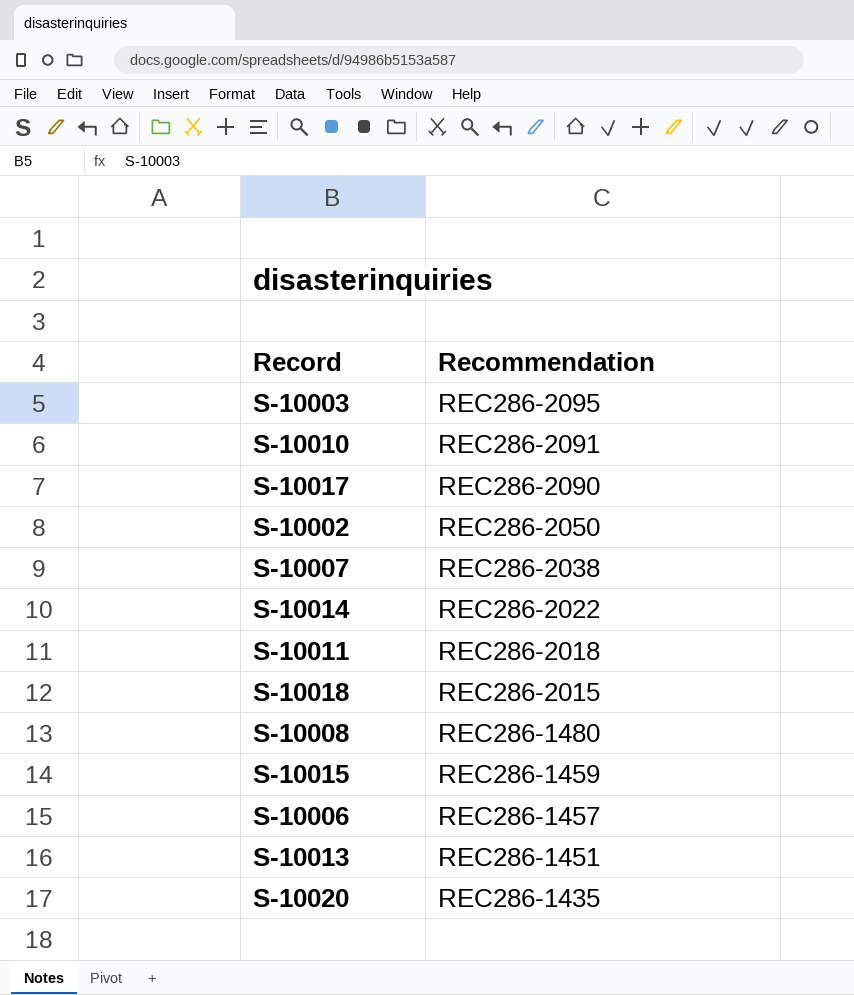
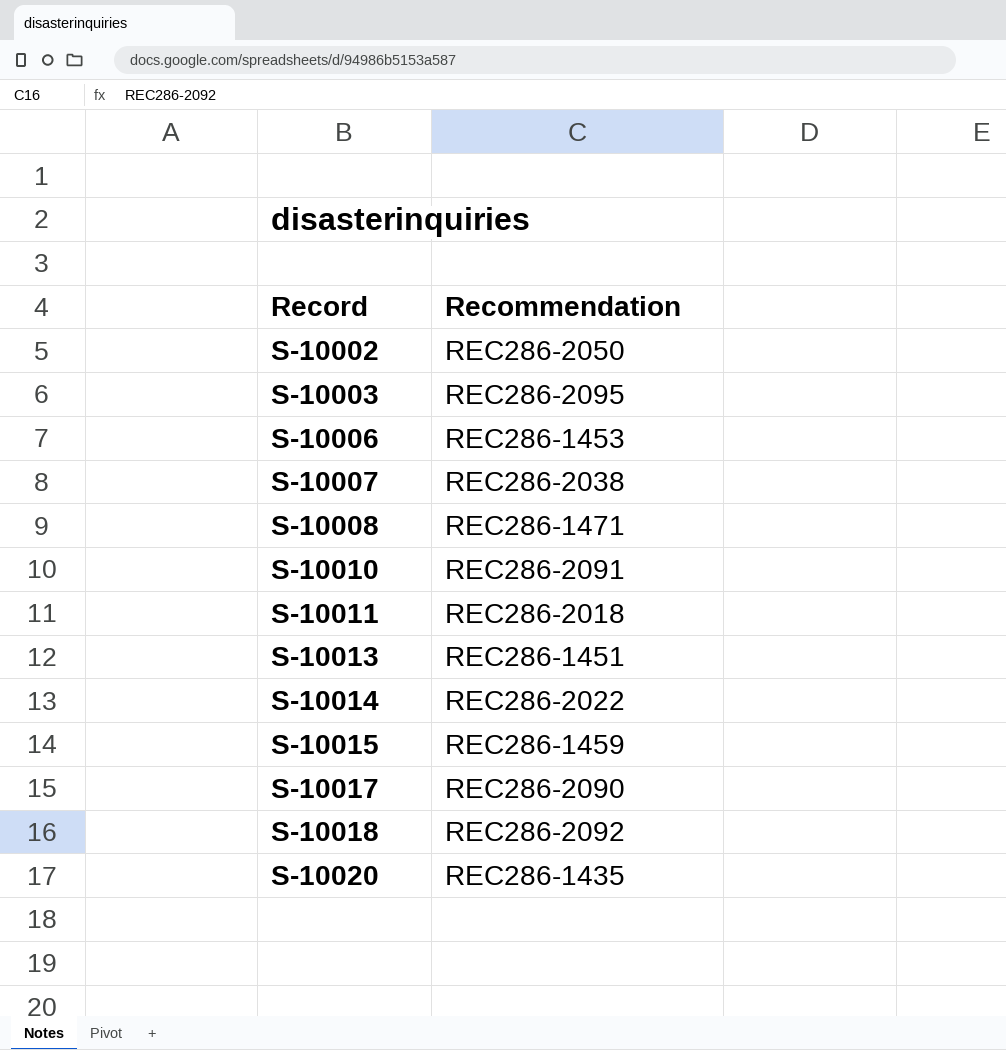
row order: Recommendation descending -> Record ascending
S-10006 | Recommendation: REC286-1457 -> REC286-1453
S-10008 | Recommendation: REC286-1480 -> REC286-1471
S-10018 | Recommendation: REC286-2015 -> REC286-2092

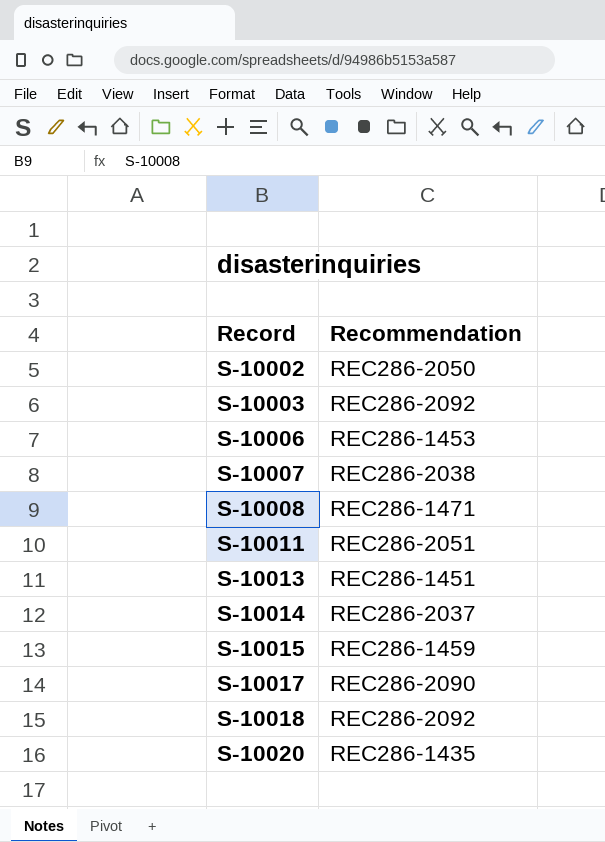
row S-10010: REC286-2091 -> none
S-10003 | Recommendation: REC286-2095 -> REC286-2092
S-10011 | Recommendation: REC286-2018 -> REC286-2051
S-10014 | Recommendation: REC286-2022 -> REC286-2037

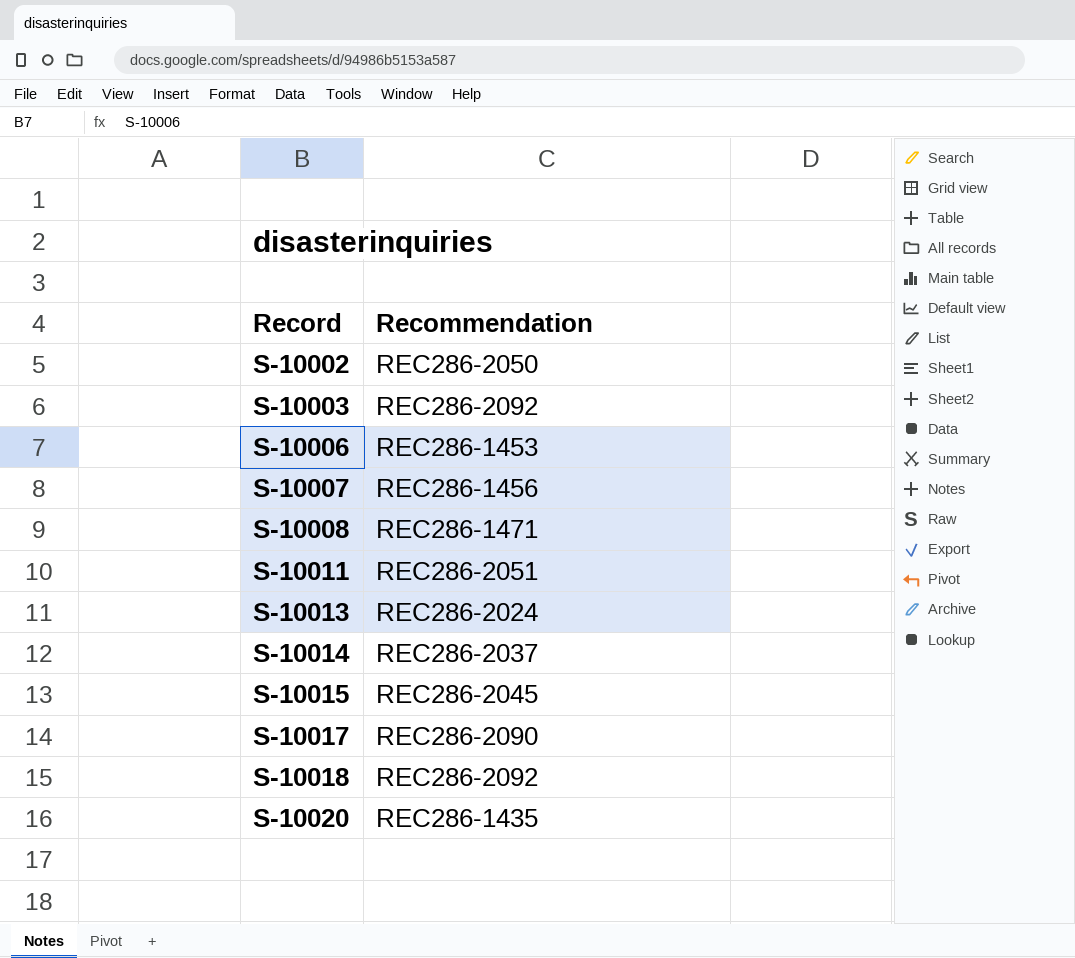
S-10007 | Recommendation: REC286-2038 -> REC286-1456
S-10013 | Recommendation: REC286-1451 -> REC286-2024
S-10015 | Recommendation: REC286-1459 -> REC286-2045

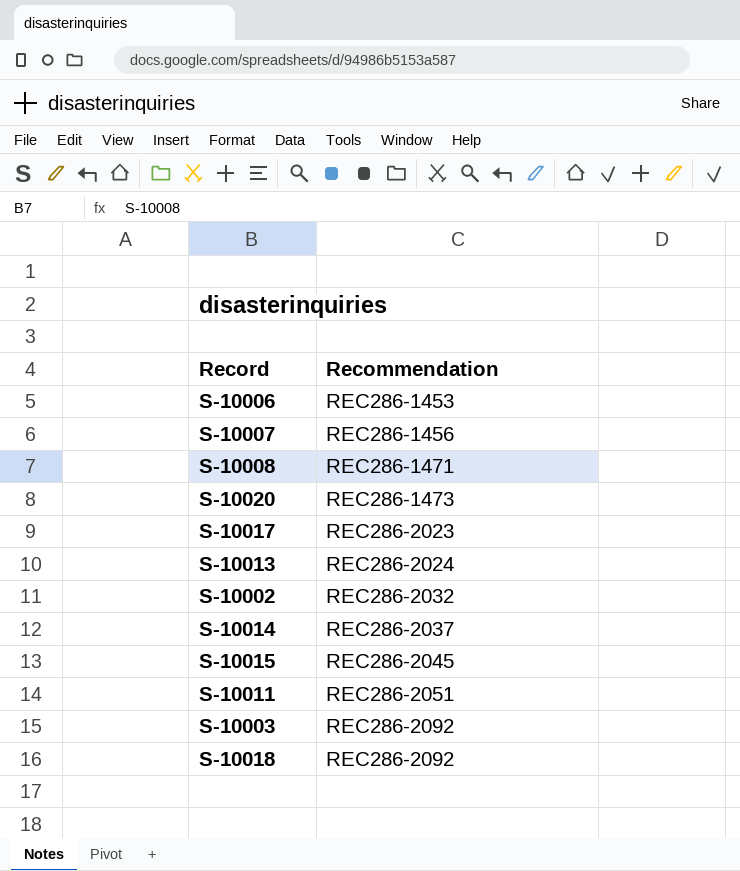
row order: Record ascending -> Recommendation ascending
S-10020 | Recommendation: REC286-1435 -> REC286-1473
S-10017 | Recommendation: REC286-2090 -> REC286-2023
S-10002 | Recommendation: REC286-2050 -> REC286-2032

